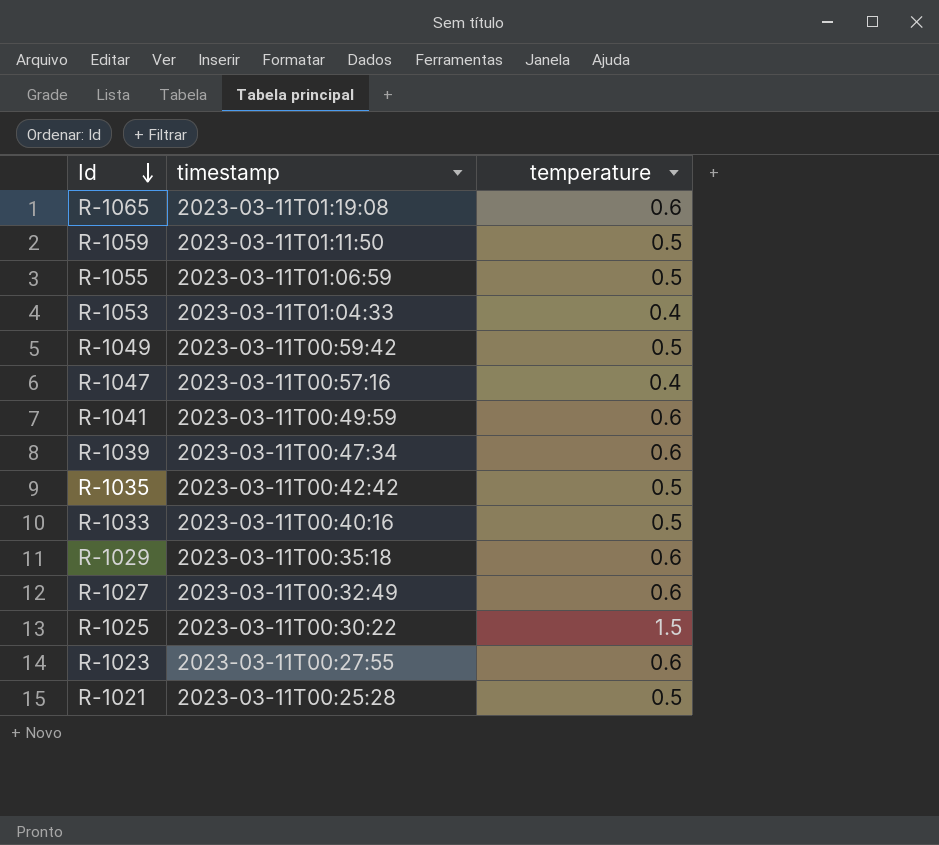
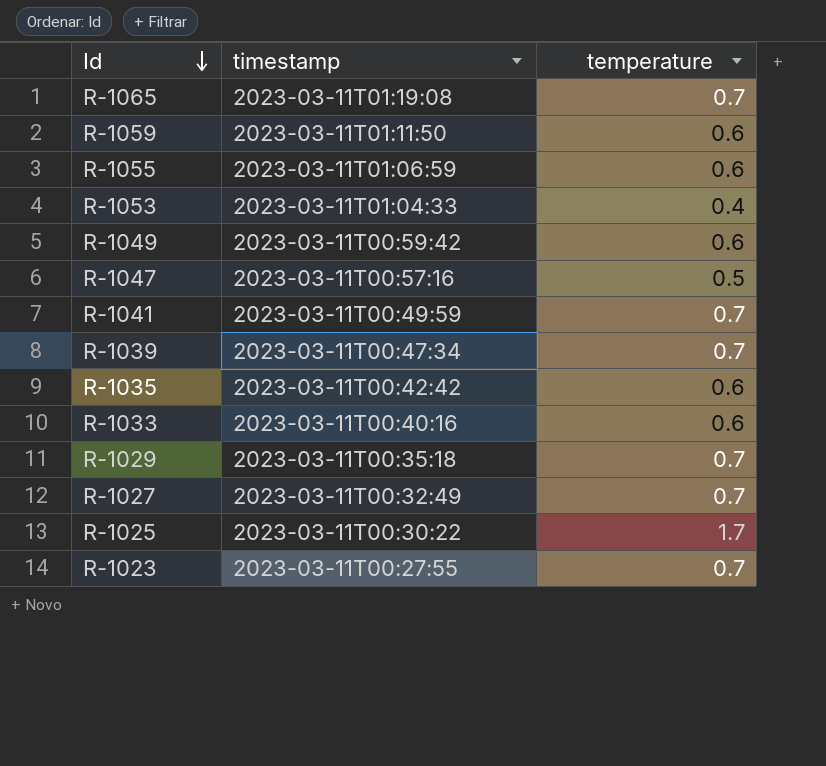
row R-1021: 2023-03-11T00:25:28 | 0.5 -> none
R-1065 | temperature: 0.6 -> 0.7
R-1059 | temperature: 0.5 -> 0.6
R-1055 | temperature: 0.5 -> 0.6
R-1049 | temperature: 0.5 -> 0.6
R-1047 | temperature: 0.4 -> 0.5
R-1041 | temperature: 0.6 -> 0.7
R-1039 | temperature: 0.6 -> 0.7
R-1035 | temperature: 0.5 -> 0.6
R-1033 | temperature: 0.5 -> 0.6
R-1029 | temperature: 0.6 -> 0.7
R-1027 | temperature: 0.6 -> 0.7
R-1025 | temperature: 1.5 -> 1.7
R-1023 | temperature: 0.6 -> 0.7

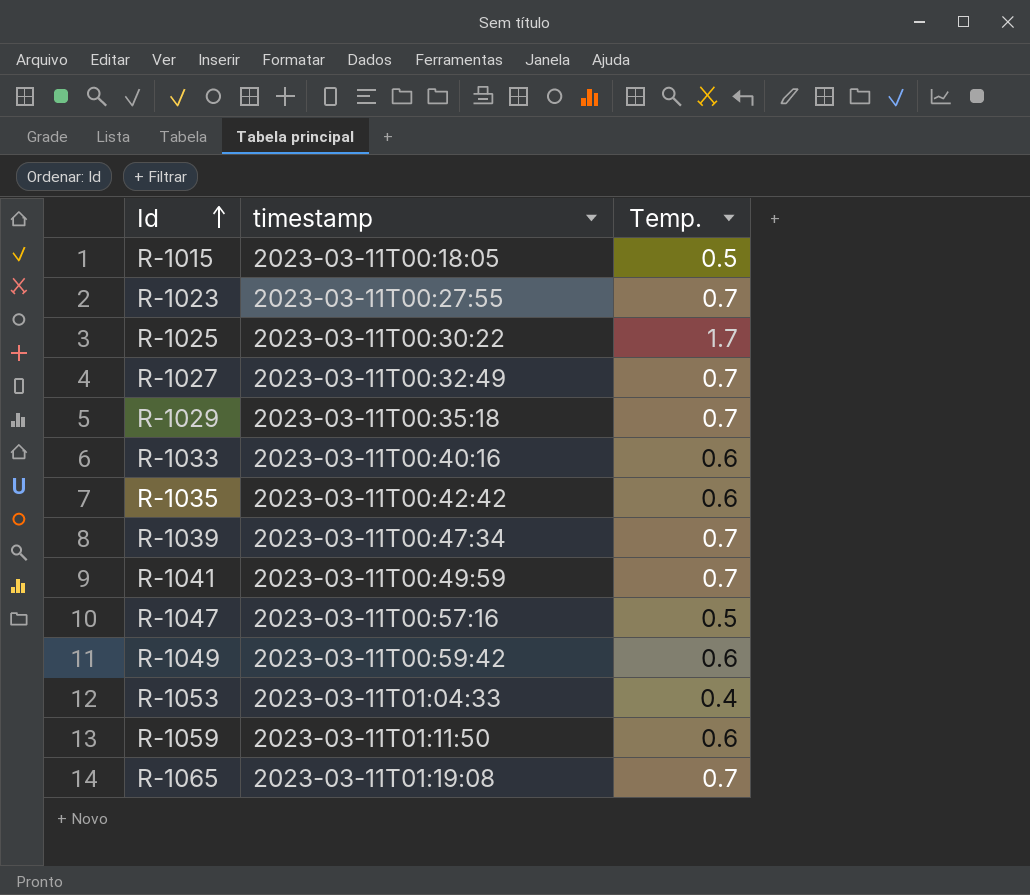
row order: Id descending -> Id ascending
column name: temperature -> Temp.
row R-1055: 2023-03-11T01:06:59 | 0.6 -> none
row R-1015: none -> 2023-03-11T00:18:05 | 0.5

